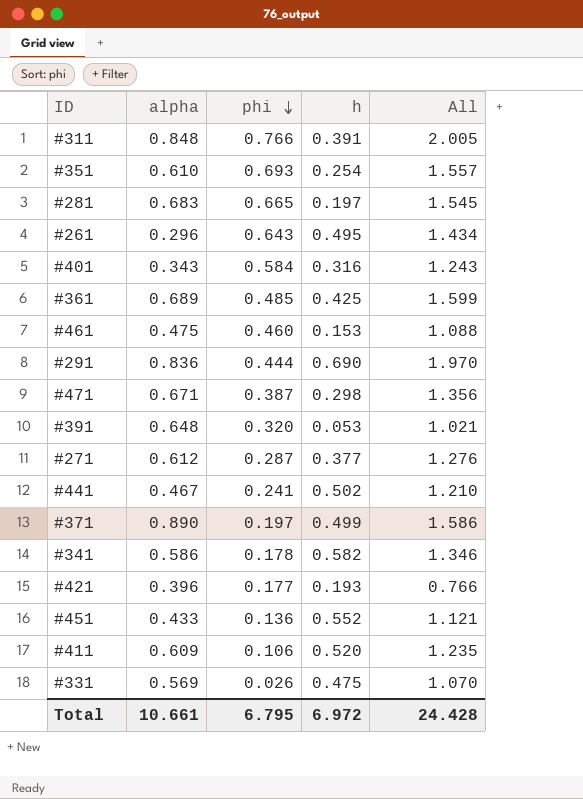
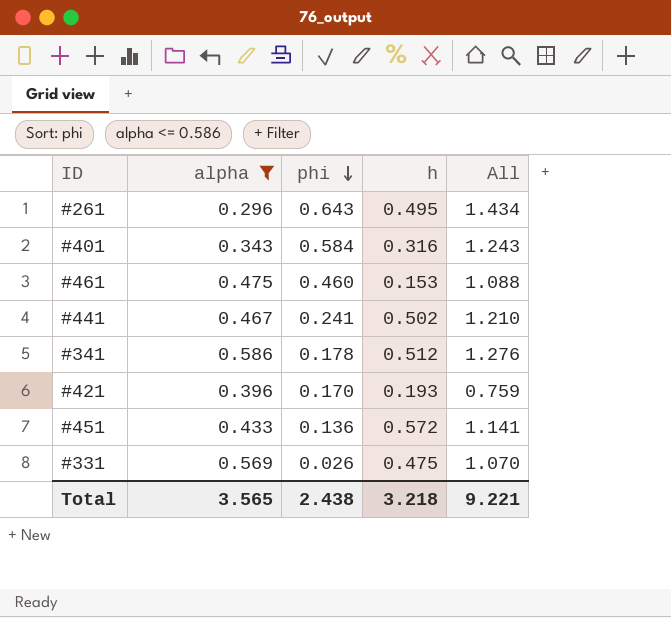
filter: none -> alpha <= 0.586
#341 | h: 0.582 -> 0.512
#341 | All: 1.346 -> 1.276
#421 | phi: 0.177 -> 0.170
#421 | All: 0.766 -> 0.759
#451 | h: 0.552 -> 0.572
#451 | All: 1.121 -> 1.141
Total | alpha: 10.661 -> 3.565
Total | phi: 6.795 -> 2.438
Total | h: 6.972 -> 3.218
Total | All: 24.428 -> 9.221

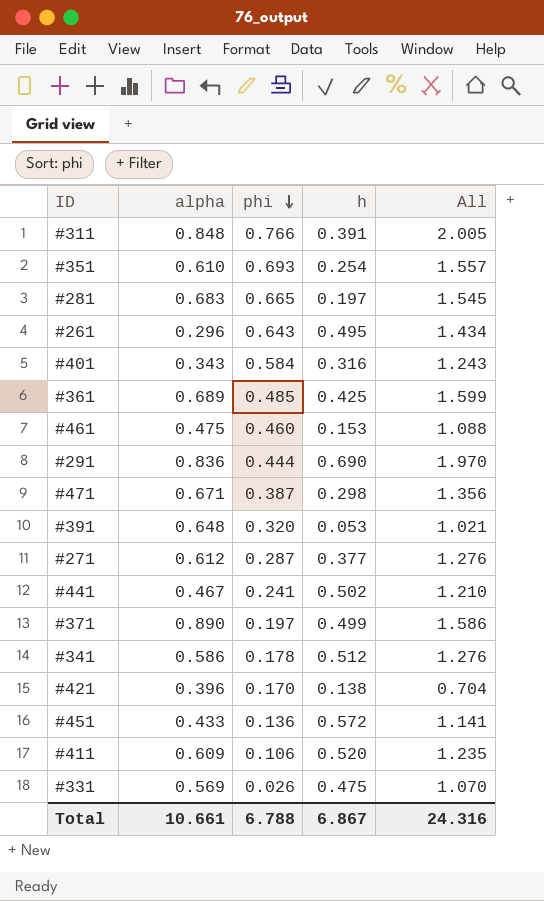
filter: alpha <= 0.586 -> none
#421 | h: 0.193 -> 0.138
#421 | All: 0.759 -> 0.704
Total | alpha: 3.565 -> 10.661
Total | phi: 2.438 -> 6.788
Total | h: 3.218 -> 6.867
Total | All: 9.221 -> 24.316

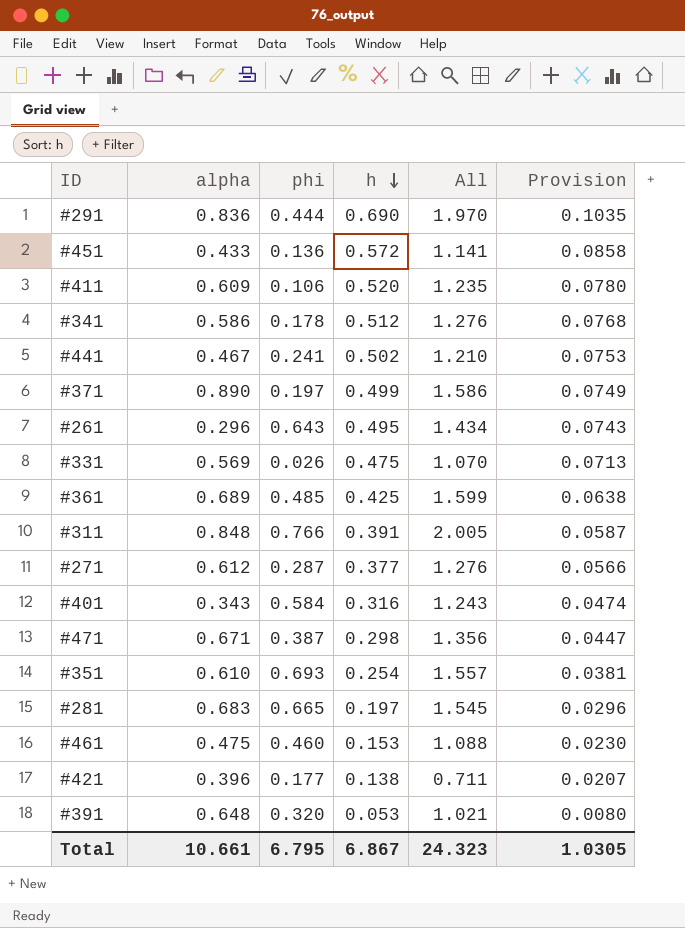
row order: phi descending -> h descending
column Provision | formula: none -> [h] * 0.15
#421 | phi: 0.170 -> 0.177
#421 | All: 0.704 -> 0.711
Total | phi: 6.788 -> 6.795
Total | All: 24.316 -> 24.323

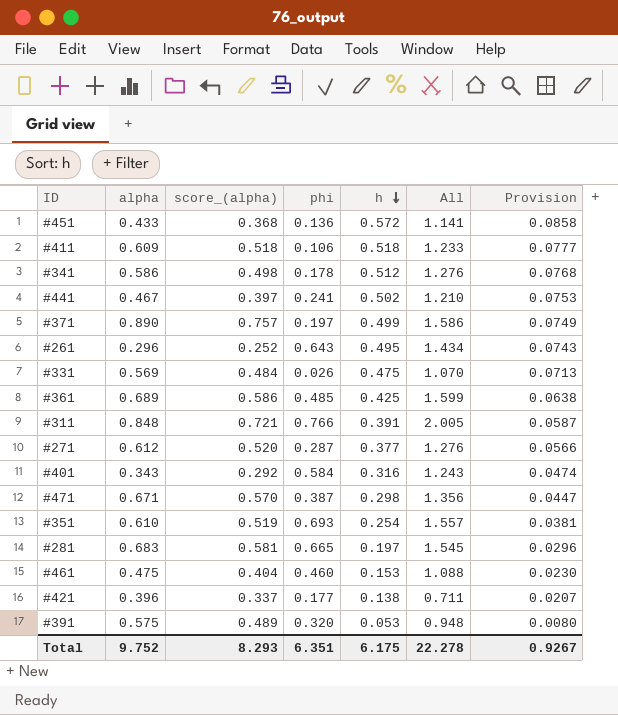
column score_(alpha) | formula: none -> [alpha] * 0.85
row #291: 0.836 | 0.444 | 0.690 | 1.970 | 0.1035 -> none
#411 | h: 0.520 -> 0.518
#411 | All: 1.235 -> 1.233
#411 | Provision: 0.0780 -> 0.0777
#391 | alpha: 0.648 -> 0.575
#391 | All: 1.021 -> 0.948
Total | alpha: 10.661 -> 9.752
Total | phi: 6.795 -> 6.351
Total | h: 6.867 -> 6.175
Total | All: 24.323 -> 22.278
Total | Provision: 1.0305 -> 0.9267

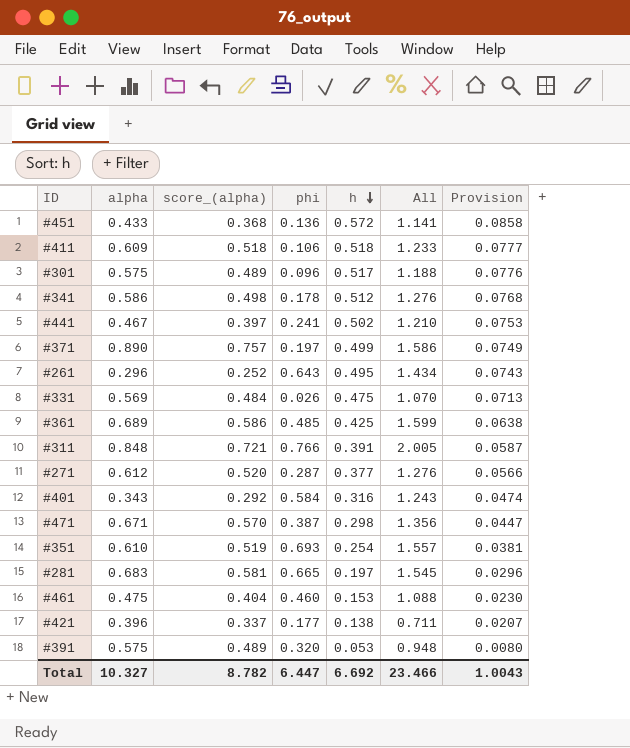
row #301: none -> 0.575 | 0.489 | 0.096 | 0.517 | 1.188 | 0.0776
Total | alpha: 9.752 -> 10.327
Total | score_(alpha): 8.293 -> 8.782
Total | phi: 6.351 -> 6.447
Total | h: 6.175 -> 6.692
Total | All: 22.278 -> 23.466
Total | Provision: 0.9267 -> 1.0043

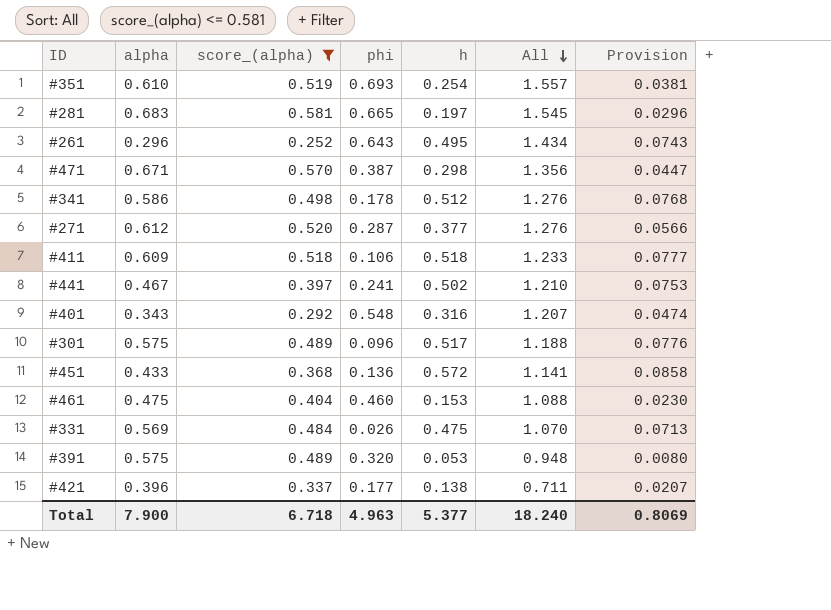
filter: none -> score_(alpha) <= 0.581
row order: h descending -> All descending
#401 | phi: 0.584 -> 0.548
#401 | All: 1.243 -> 1.207
Total | alpha: 10.327 -> 7.900
Total | score_(alpha): 8.782 -> 6.718
Total | phi: 6.447 -> 4.963
Total | h: 6.692 -> 5.377
Total | All: 23.466 -> 18.240
Total | Provision: 1.0043 -> 0.8069

